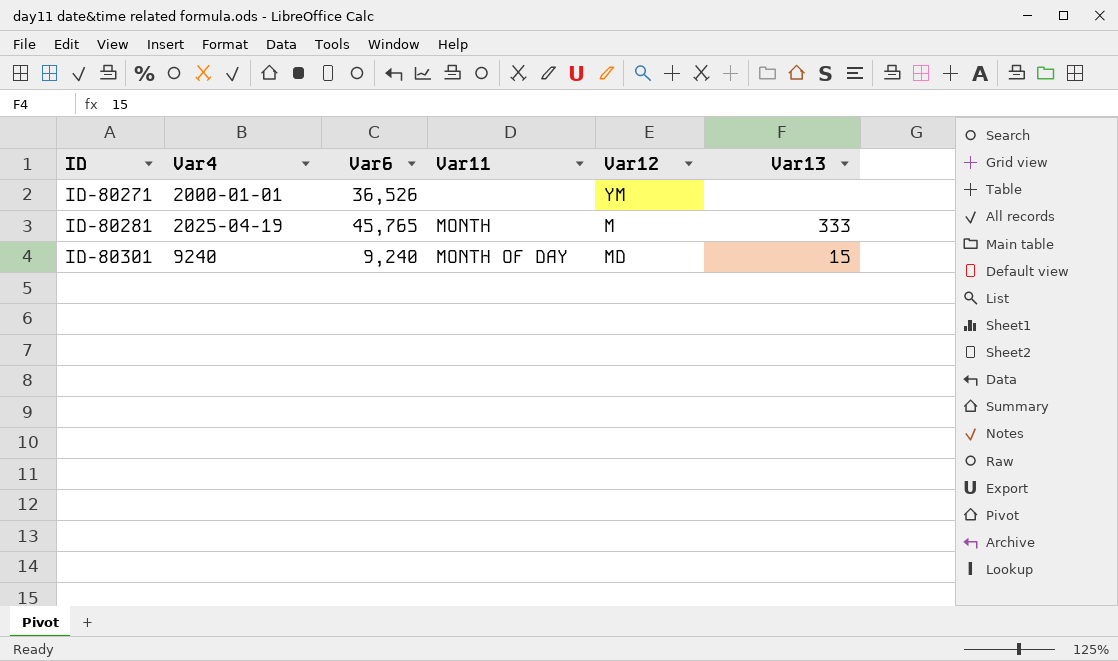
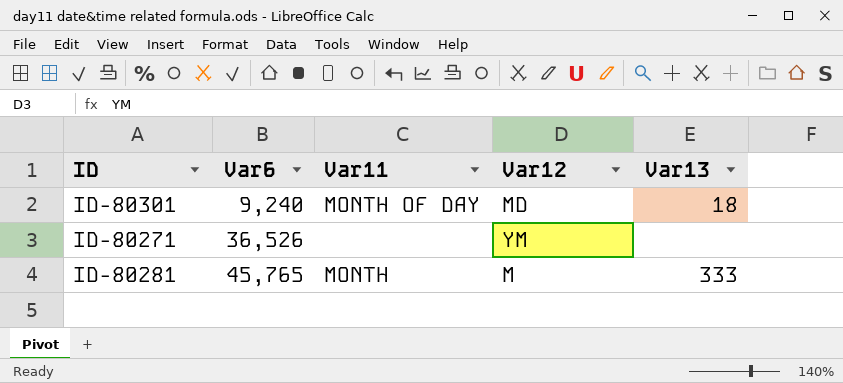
row order: ID ascending -> Var6 ascending
column Var4 | position: 2 -> none
ID-80301 | Var13: 15 -> 18

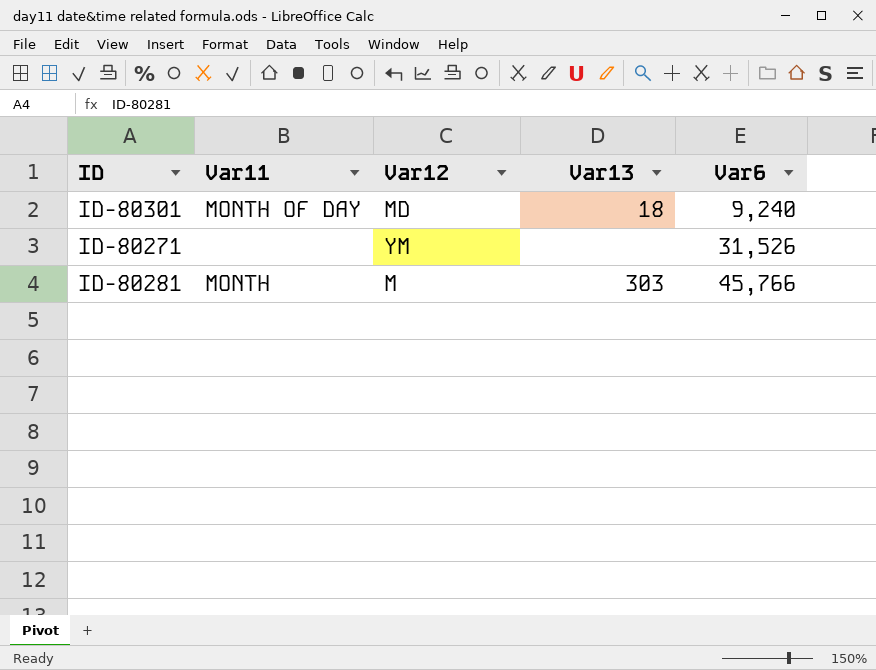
column Var6 | position: 2 -> 5
ID-80271 | Var6: 36,526 -> 31,526
ID-80281 | Var13: 333 -> 303
ID-80281 | Var6: 45,765 -> 45,766

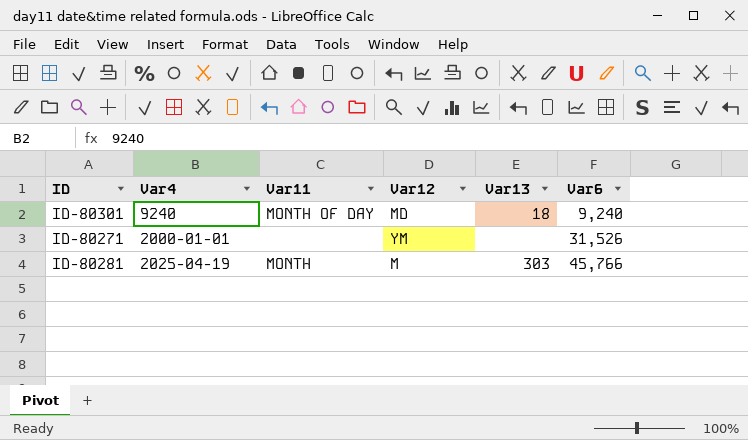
column Var4 | position: none -> 2

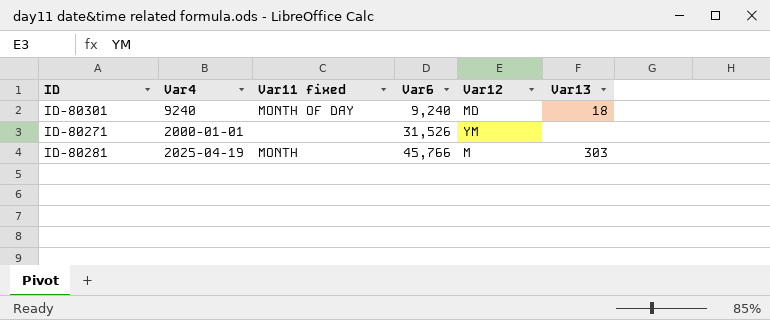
column name: Var11 -> Var11 fixed
column Var6 | position: 6 -> 4

